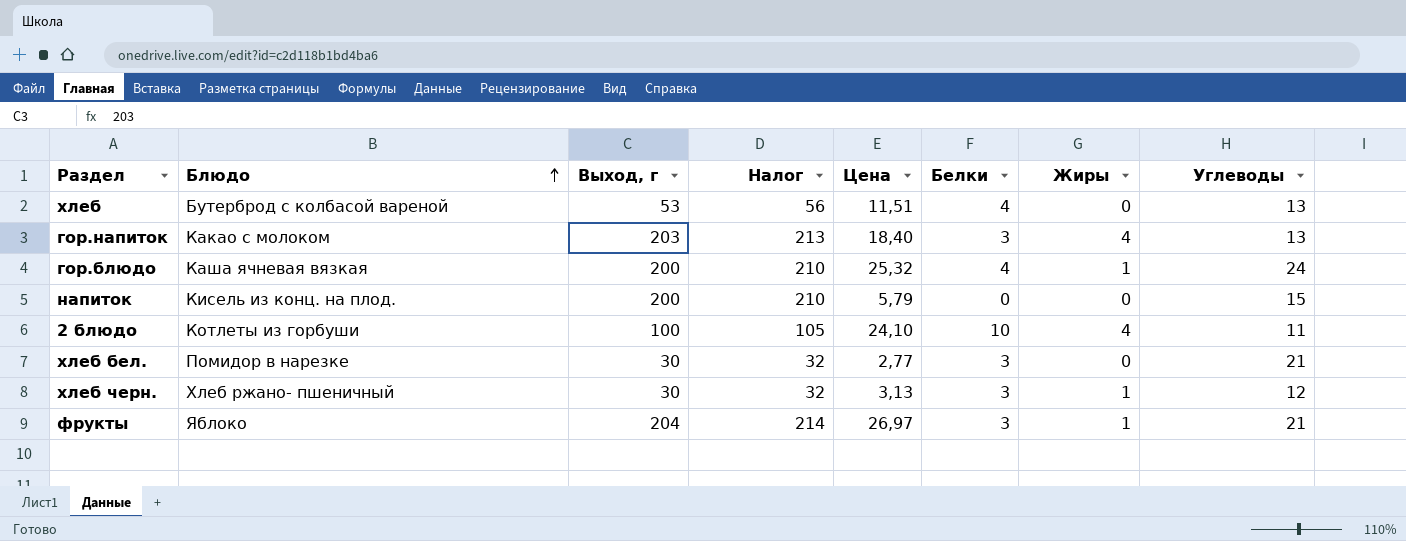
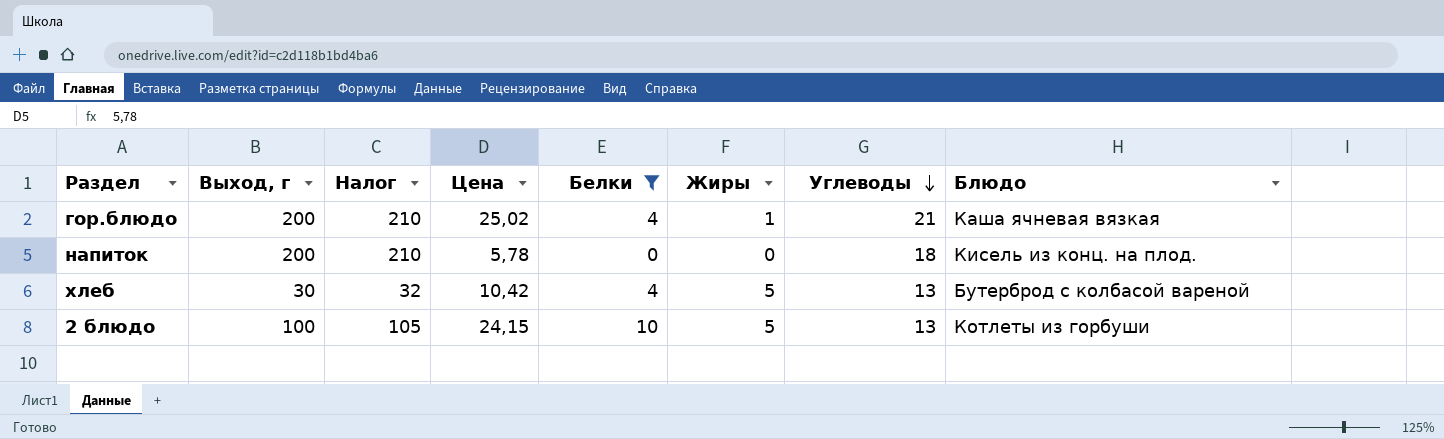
filter: none -> Белки != 3
row order: Блюдо ascending -> Углеводы descending
column Блюдо | position: 2 -> 8
гор.блюдо | Цена: 25,32 -> 25,02
гор.блюдо | Углеводы: 24 -> 21
напиток | Цена: 5,79 -> 5,78
напиток | Углеводы: 15 -> 18
хлеб | Выход, г: 53 -> 30
хлеб | Налог: 56 -> 32
хлеб | Цена: 11,51 -> 10,42
хлеб | Жиры: 0 -> 5
2 блюдо | Цена: 24,10 -> 24,15
2 блюдо | Жиры: 4 -> 5
2 блюдо | Углеводы: 11 -> 13

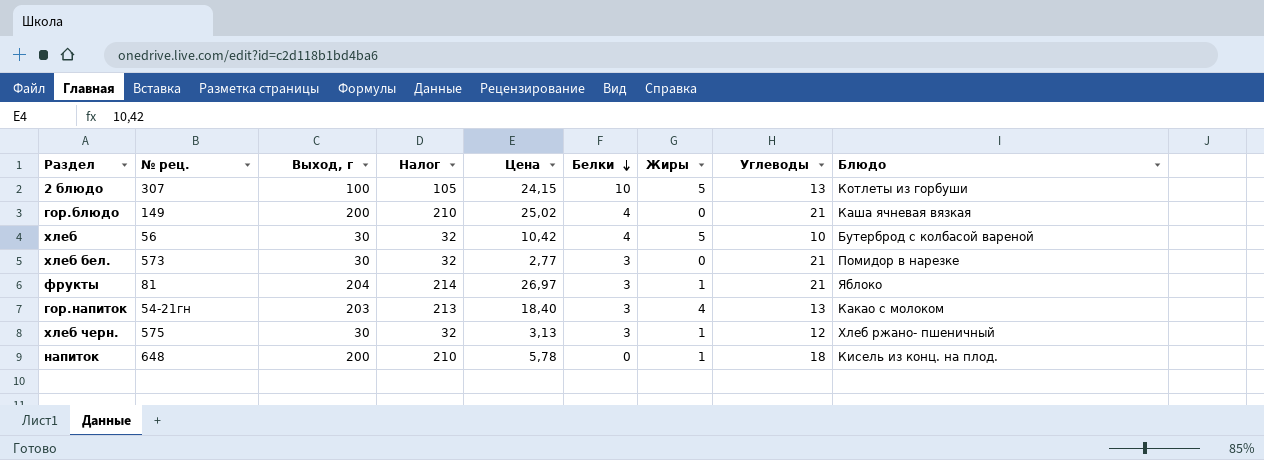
filter: Белки != 3 -> none
row order: Углеводы descending -> Белки descending
column № рец. | position: none -> 2
гор.блюдо | Жиры: 1 -> 0
хлеб | Углеводы: 13 -> 10
напиток | Жиры: 0 -> 1

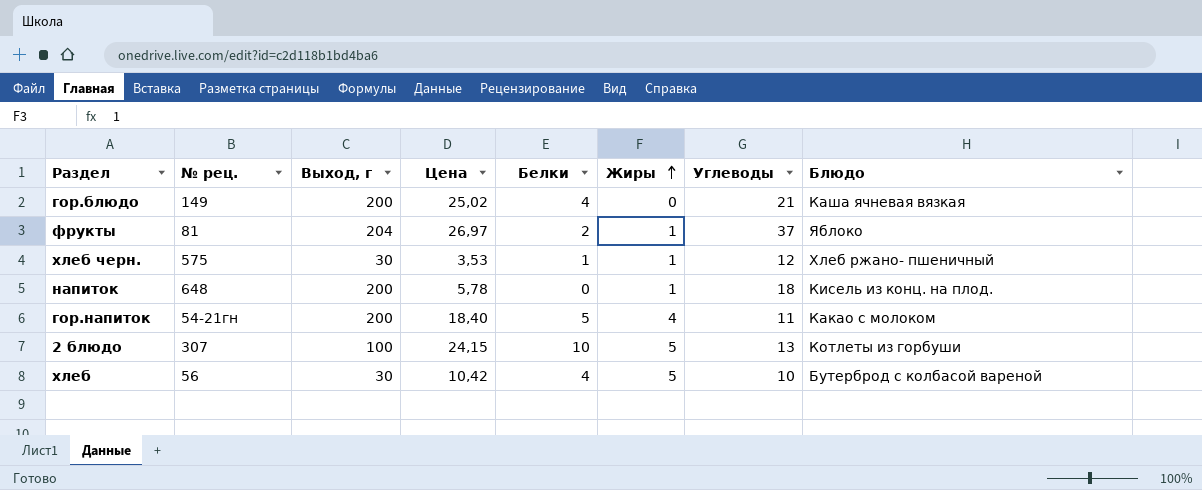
row order: Белки descending -> Жиры ascending
column Налог | formula: [Выход, г] * 1,05 -> none
row хлеб бел.: 573 | 30 | 32 | 2,77 | 3 | 0 | 21 | Помидор в нарезке -> none
фрукты | Белки: 3 -> 2
фрукты | Углеводы: 21 -> 37
хлеб черн. | Цена: 3,13 -> 3,53
хлеб черн. | Белки: 3 -> 1
гор.напиток | Выход, г: 203 -> 200
гор.напиток | Белки: 3 -> 5
гор.напиток | Углеводы: 13 -> 11

